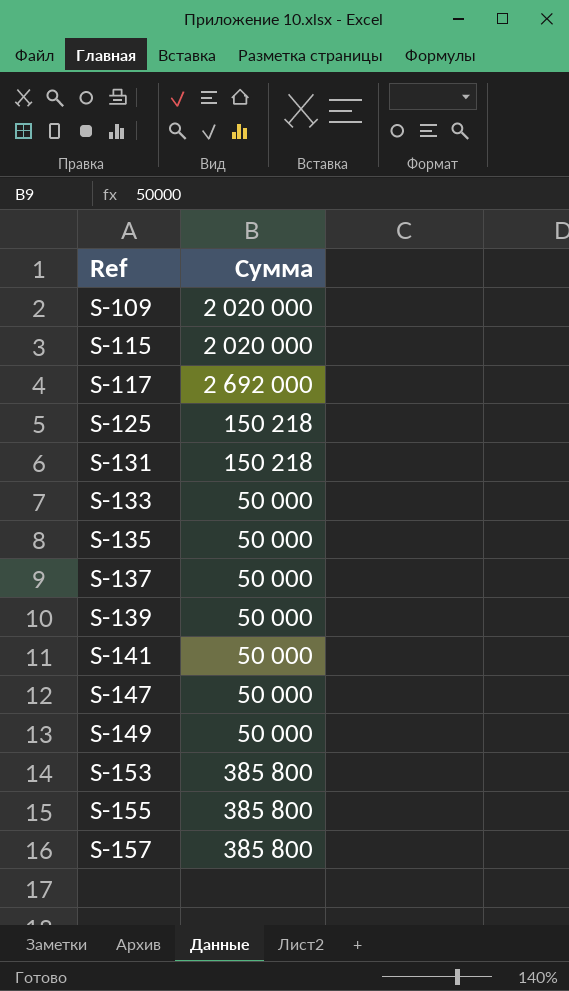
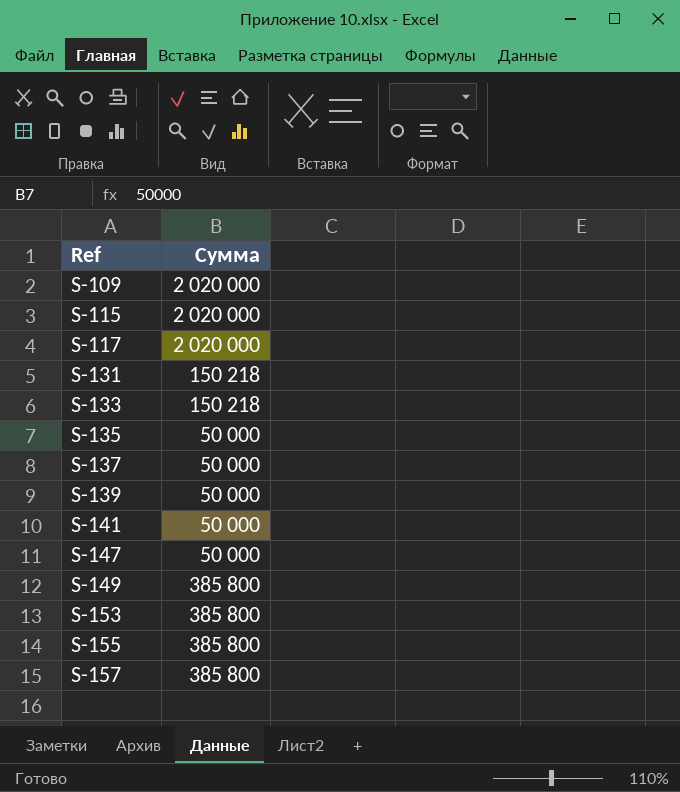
row S-125: 150 218 -> none
S-117 | Сумма: 2 692 000 -> 2 020 000
S-133 | Сумма: 50 000 -> 150 218
S-149 | Сумма: 50 000 -> 385 800

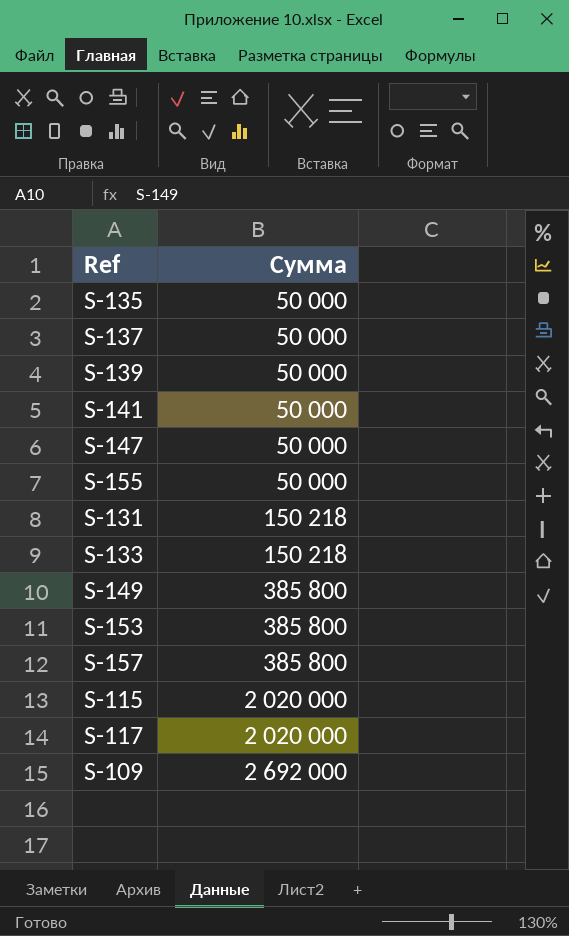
row order: Ref ascending -> Сумма ascending
S-155 | Сумма: 385 800 -> 50 000
S-109 | Сумма: 2 020 000 -> 2 692 000

